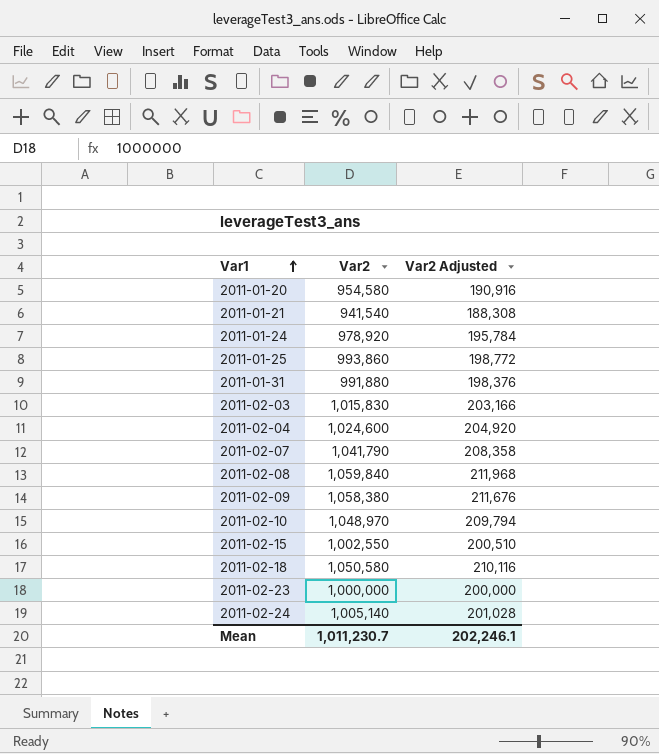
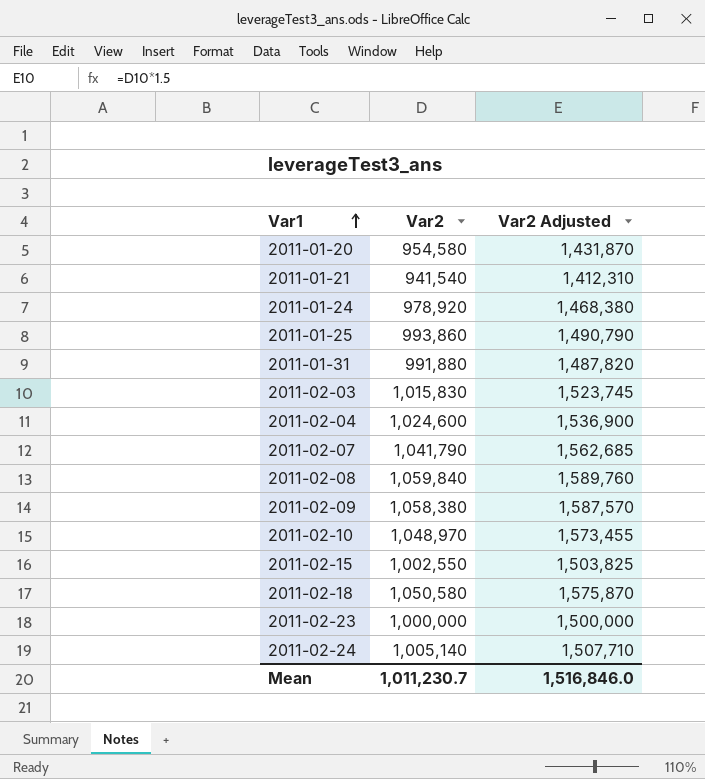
column Var2 Adjusted | formula: [Var2] * 0.2 -> [Var2] * 1.5
Mean | Var2 Adjusted: 202,246.1 -> 1,516,846.0

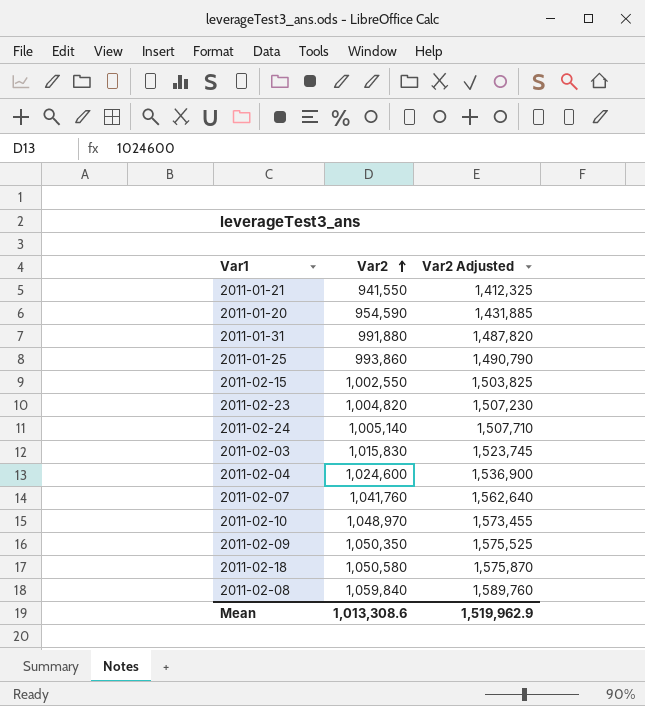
row order: Var1 ascending -> Var2 ascending
row 2011-01-24: 978,920 | 1,468,380 -> none
2011-01-21 | Var2: 941,540 -> 941,550
2011-01-21 | Var2 Adjusted: 1,412,310 -> 1,412,325
2011-01-20 | Var2: 954,580 -> 954,590
2011-01-20 | Var2 Adjusted: 1,431,870 -> 1,431,885
2011-02-23 | Var2: 1,000,000 -> 1,004,820
2011-02-23 | Var2 Adjusted: 1,500,000 -> 1,507,230
2011-02-07 | Var2: 1,041,790 -> 1,041,760
2011-02-07 | Var2 Adjusted: 1,562,685 -> 1,562,640
2011-02-09 | Var2: 1,058,380 -> 1,050,350
2011-02-09 | Var2 Adjusted: 1,587,570 -> 1,575,525
Mean | Var2: 1,011,230.7 -> 1,013,308.6
Mean | Var2 Adjusted: 1,516,846.0 -> 1,519,962.9

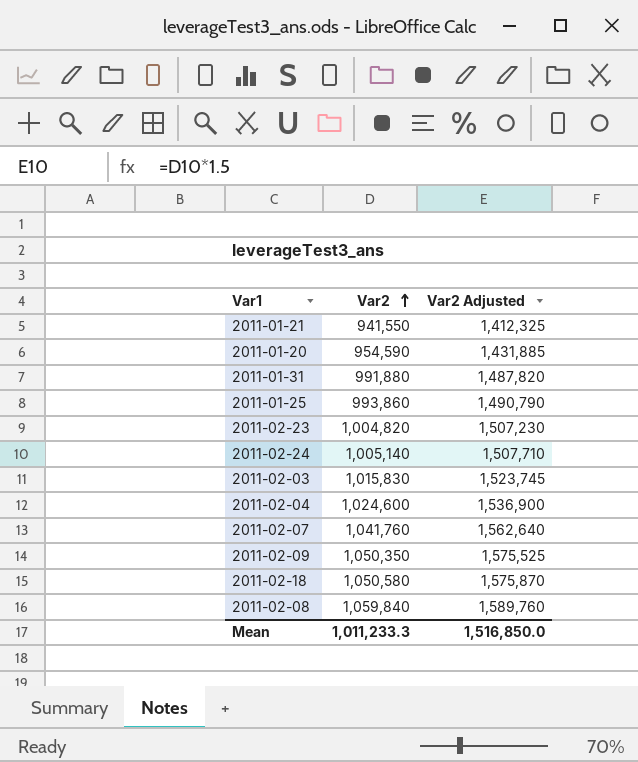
row 2011-02-15: 1,002,550 | 1,503,825 -> none
row 2011-02-10: 1,048,970 | 1,573,455 -> none
Mean | Var2: 1,013,308.6 -> 1,011,233.3
Mean | Var2 Adjusted: 1,519,962.9 -> 1,516,850.0

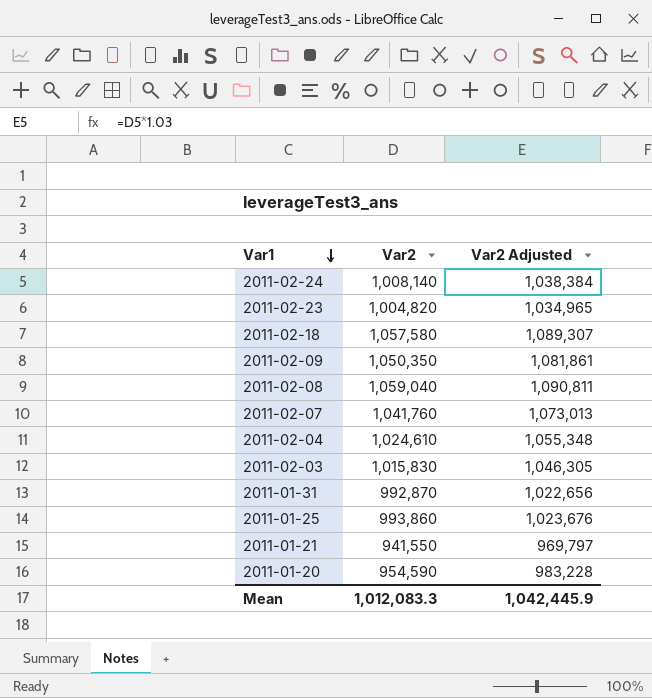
row order: Var2 ascending -> Var1 descending
column Var2 Adjusted | formula: [Var2] * 1.5 -> [Var2] * 1.03
2011-02-24 | Var2: 1,005,140 -> 1,008,140
2011-02-18 | Var2: 1,050,580 -> 1,057,580
2011-02-08 | Var2: 1,059,840 -> 1,059,040
2011-02-04 | Var2: 1,024,600 -> 1,024,610
2011-01-31 | Var2: 991,880 -> 992,870
Mean | Var2: 1,011,233.3 -> 1,012,083.3
Mean | Var2 Adjusted: 1,516,850.0 -> 1,042,445.9

